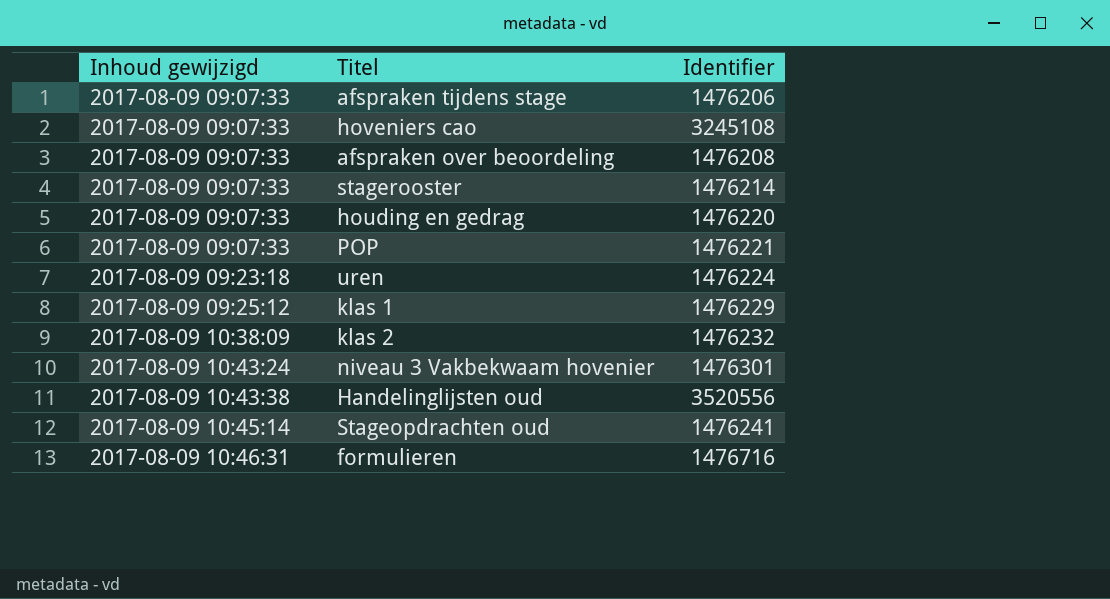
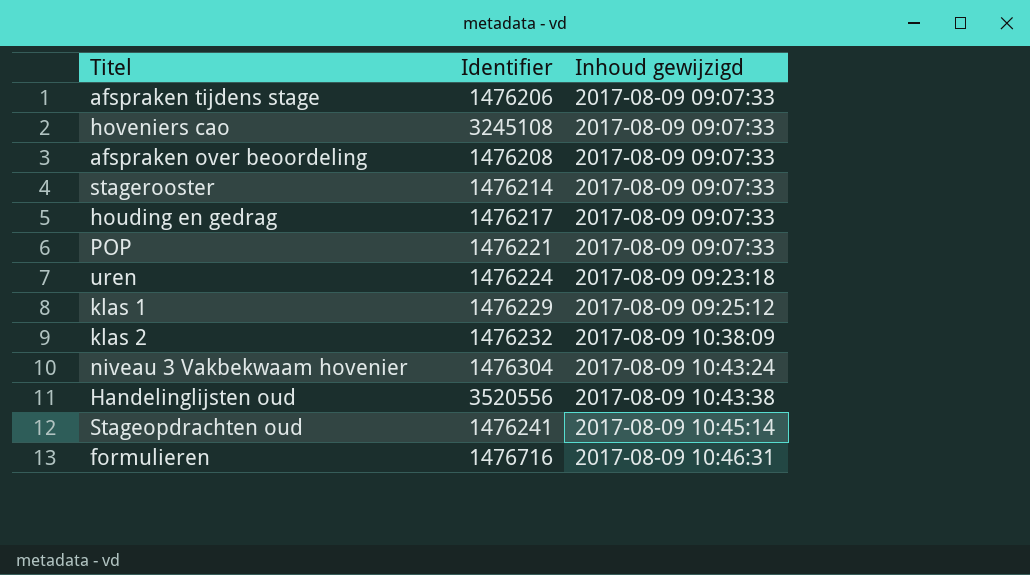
column Inhoud gewijzigd | position: 1 -> 3
houding en gedrag | Identifier: 1476220 -> 1476217
niveau 3 Vakbekwaam hovenier | Identifier: 1476301 -> 1476304

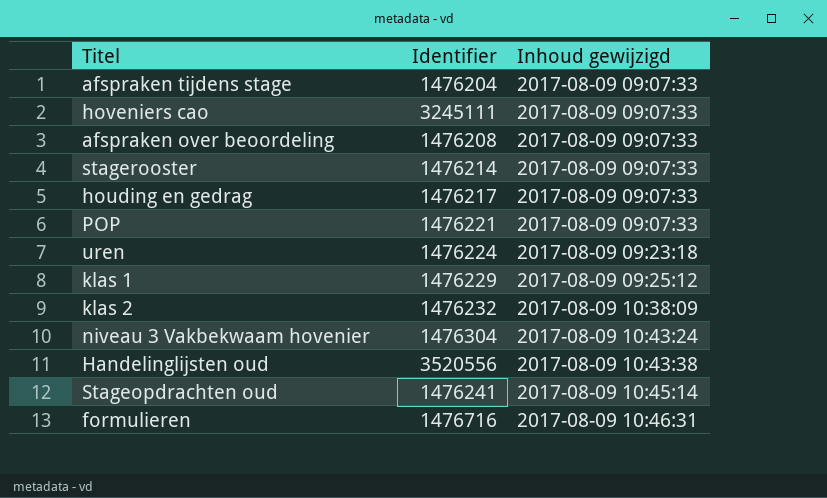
afspraken tijdens stage | Identifier: 1476206 -> 1476204
hoveniers cao | Identifier: 3245108 -> 3245111

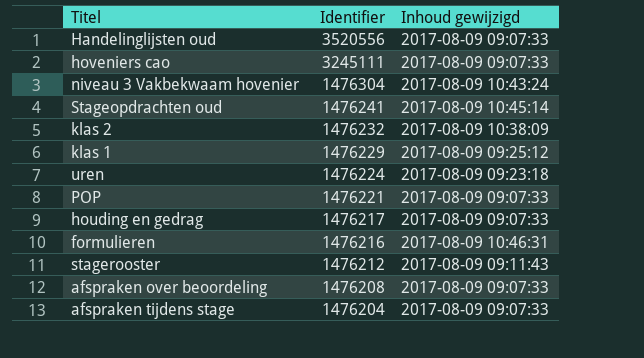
row order: Inhoud gewijzigd ascending -> Identifier descending
Handelinglijsten oud | Inhoud gewijzigd: 2017-08-09 10:43:38 -> 2017-08-09 09:07:33
formulieren | Identifier: 1476716 -> 1476216
stagerooster | Identifier: 1476214 -> 1476212
stagerooster | Inhoud gewijzigd: 2017-08-09 09:07:33 -> 2017-08-09 09:11:43

